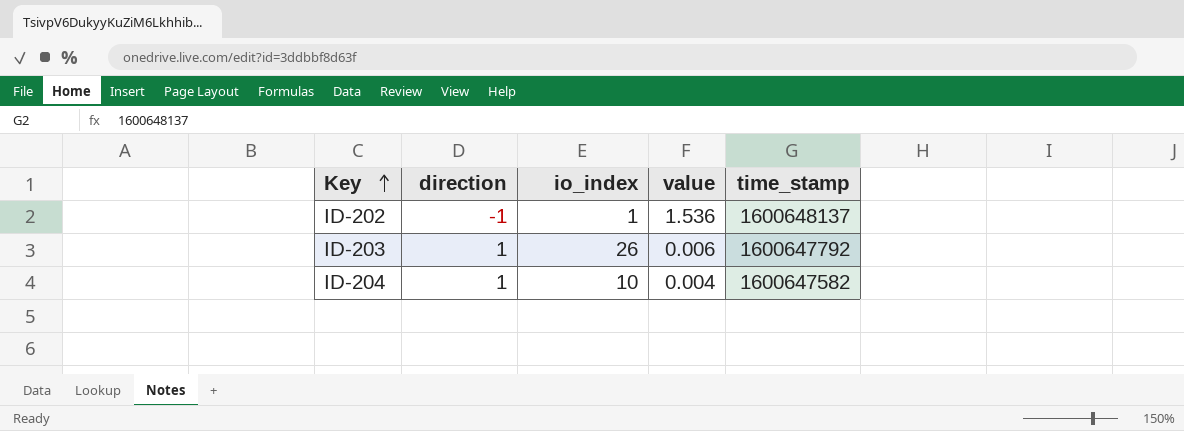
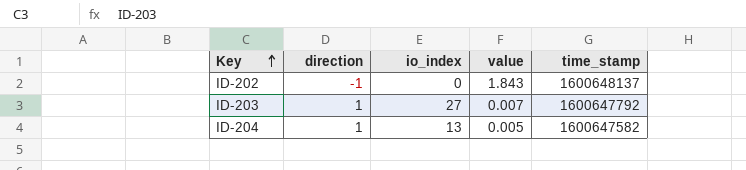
ID-202 | io_index: 1 -> 0
ID-202 | value: 1.536 -> 1.843
ID-203 | io_index: 26 -> 27
ID-203 | value: 0.006 -> 0.007
ID-204 | io_index: 10 -> 13
ID-204 | value: 0.004 -> 0.005

